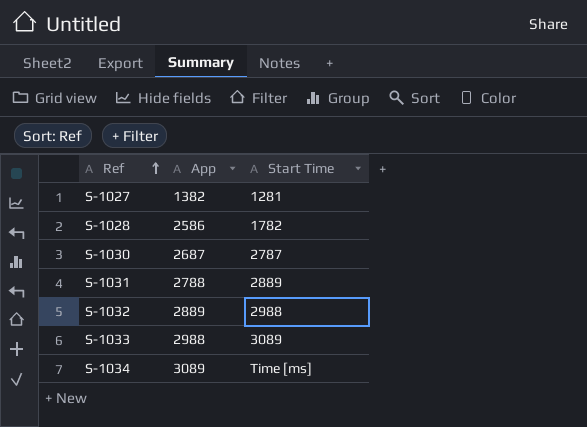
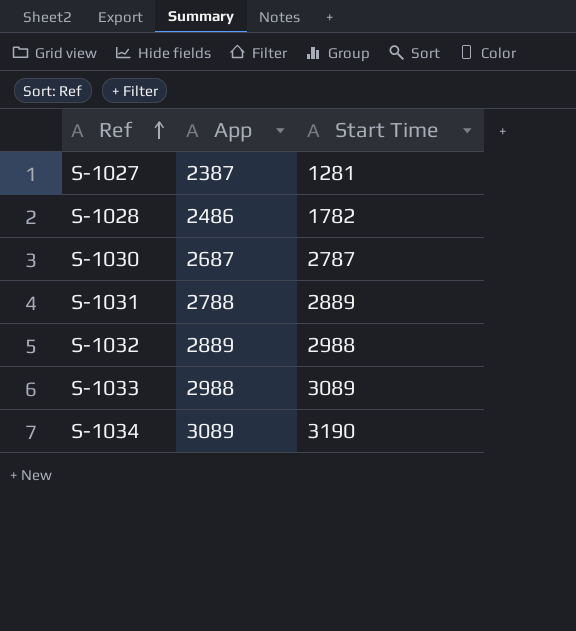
S-1027 | App: 1382 -> 2387
S-1028 | App: 2586 -> 2486
S-1034 | Start Time: Time [ms] -> 3190

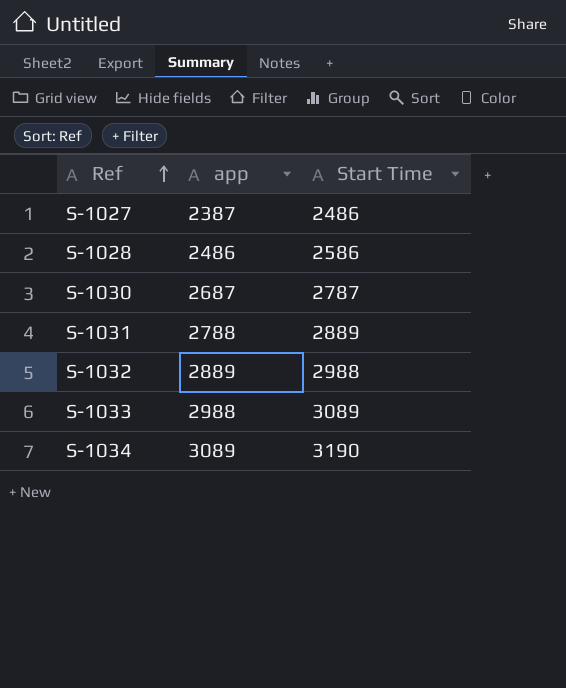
column name: App -> app
S-1027 | Start Time: 1281 -> 2486
S-1028 | Start Time: 1782 -> 2586

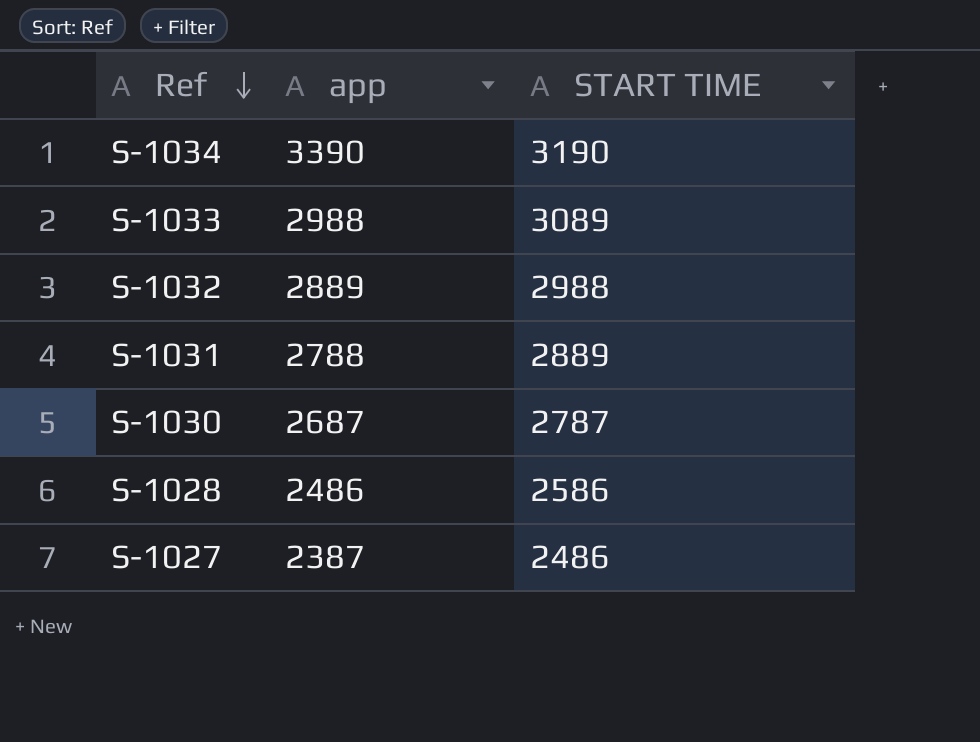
row order: Ref ascending -> Ref descending
column name: Start Time -> START TIME
S-1034 | app: 3089 -> 3390

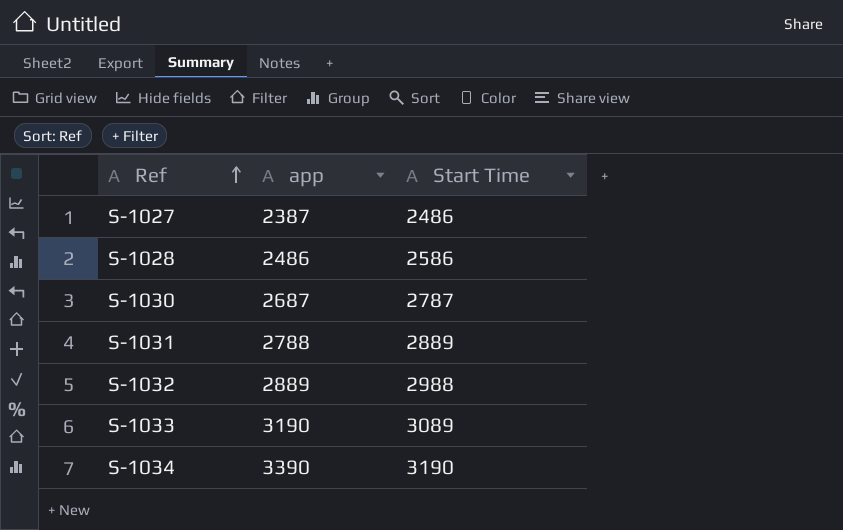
row order: Ref descending -> Ref ascending
column name: START TIME -> Start Time
S-1033 | app: 2988 -> 3190

